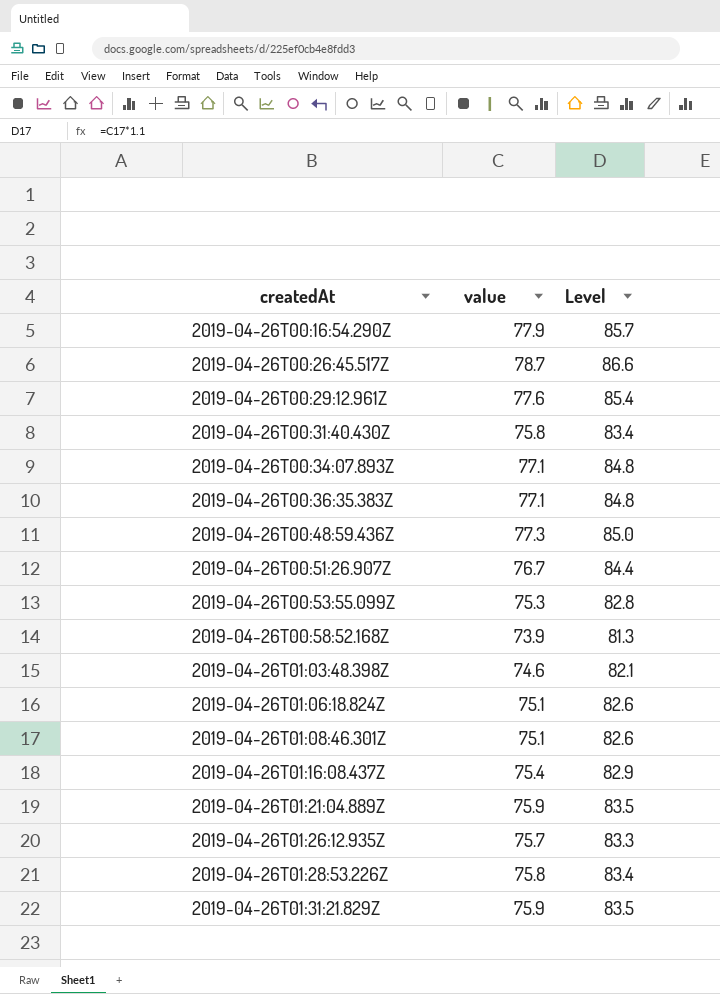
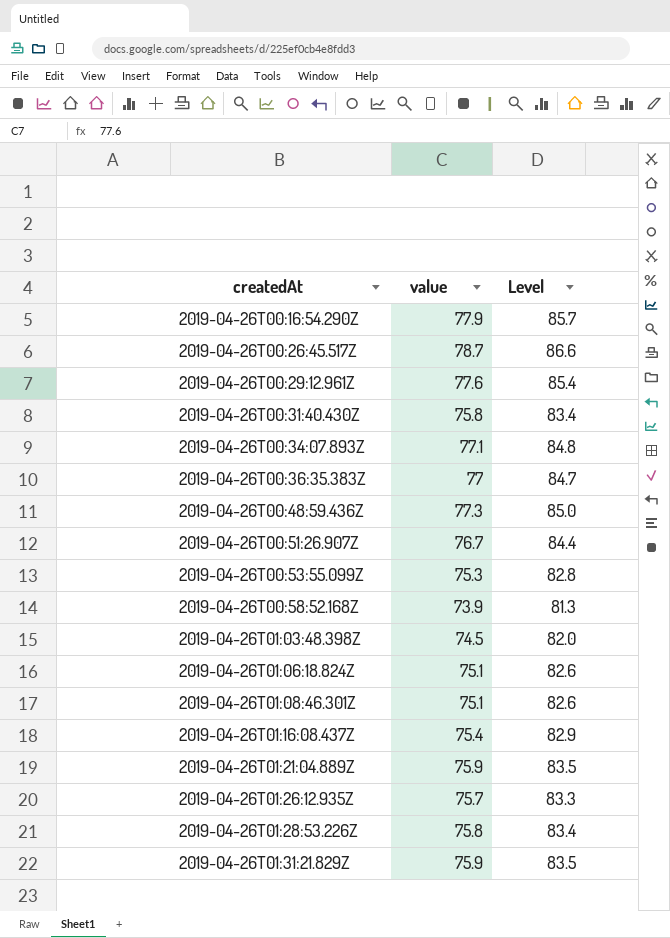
2019-04-26T00:36:35.383Z | value: 77.1 -> 77
2019-04-26T00:36:35.383Z | Level: 84.8 -> 84.7
2019-04-26T01:03:48.398Z | value: 74.6 -> 74.5
2019-04-26T01:03:48.398Z | Level: 82.1 -> 82.0

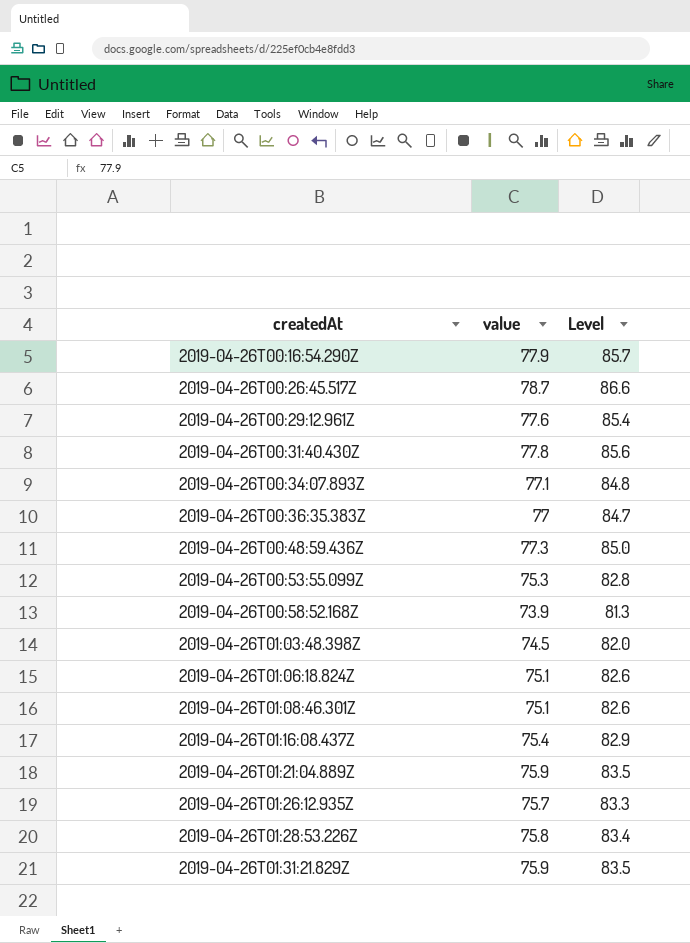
row 2019-04-26T00:51:26.907Z: 76.7 | 84.4 -> none
2019-04-26T00:31:40.430Z | value: 75.8 -> 77.8
2019-04-26T00:31:40.430Z | Level: 83.4 -> 85.6

